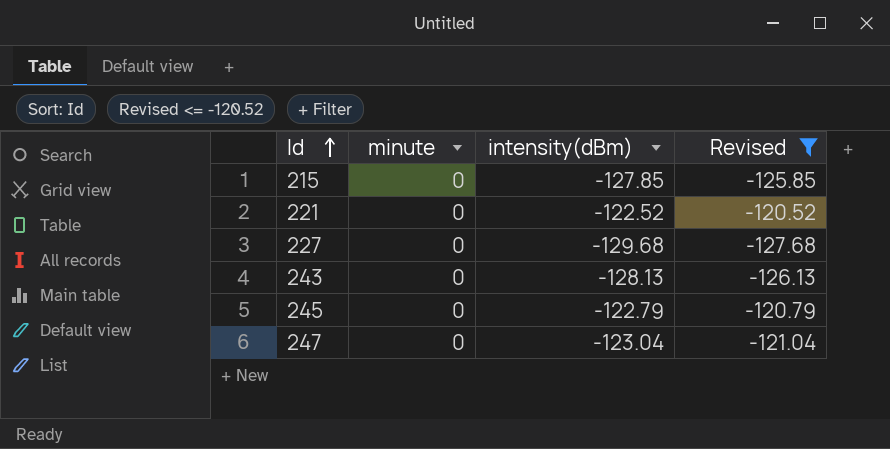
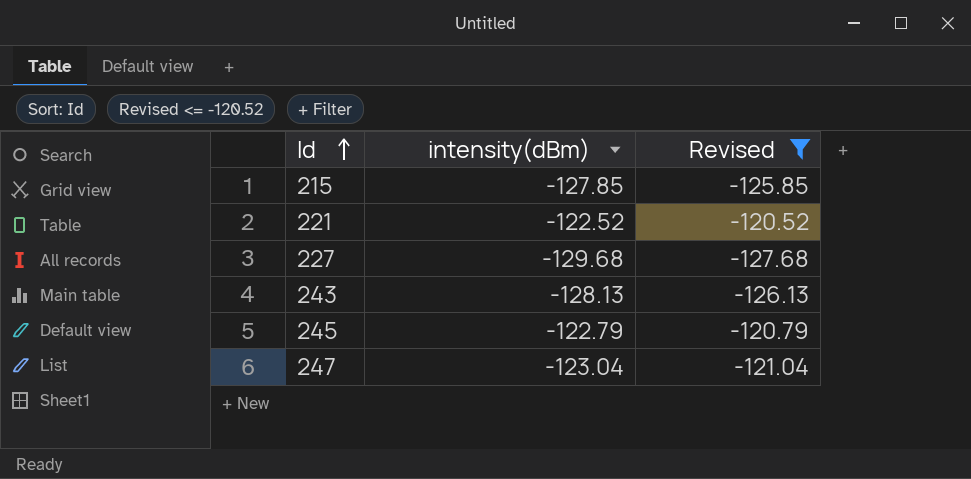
column minute | position: 2 -> none

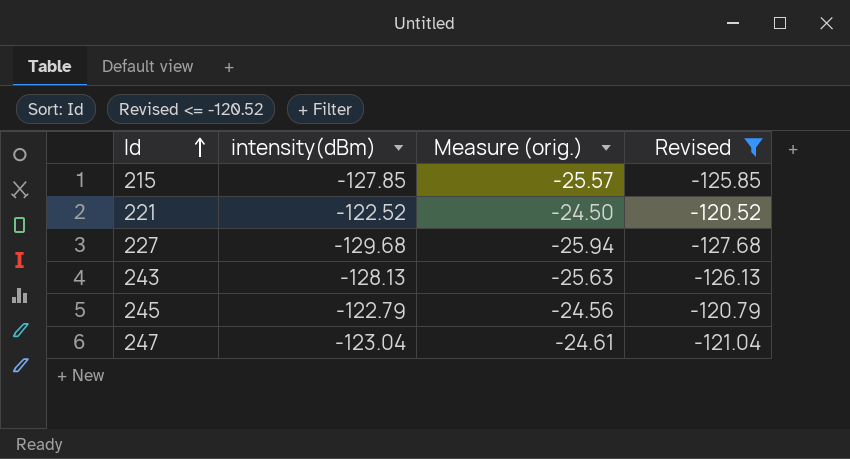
column Measure (orig.) | formula: none -> [intensity(dBm)] * 0.2

